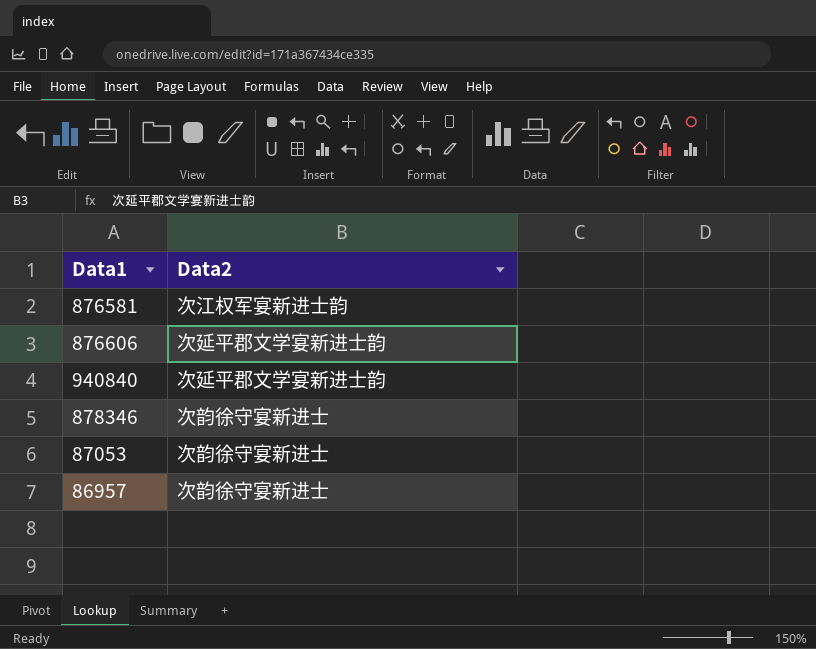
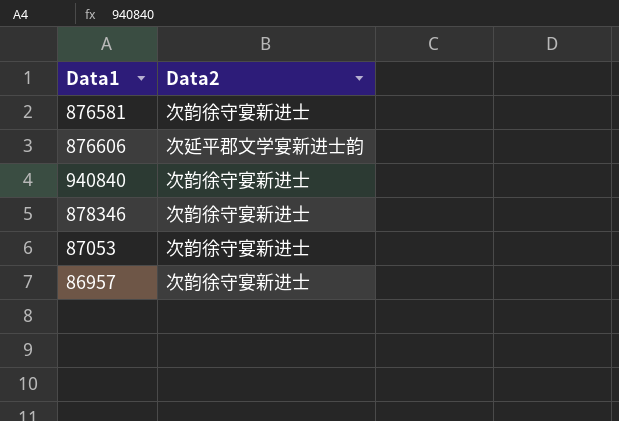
876581 | Data2: 次江权军宴新进士韵 -> 次韵徐守宴新进士
940840 | Data2: 次延平郡文学宴新进士韵 -> 次韵徐守宴新进士

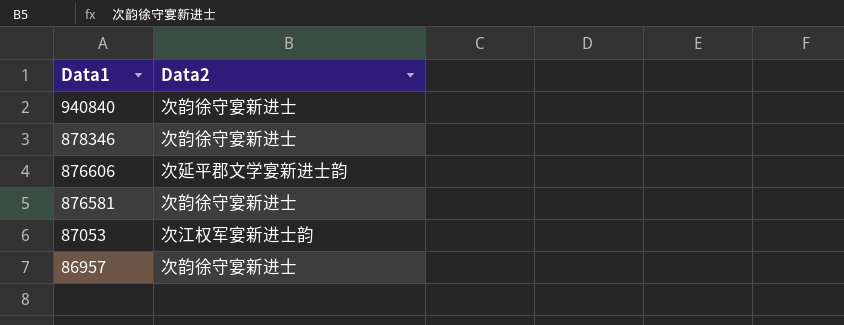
row order: none -> Data1 descending
87053 | Data2: 次韵徐守宴新进士 -> 次江权军宴新进士韵

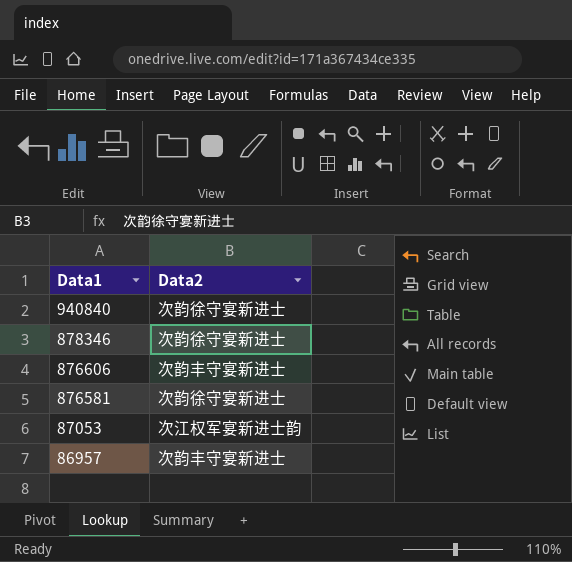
876606 | Data2: 次延平郡文学宴新进士韵 -> 次韵丰守宴新进士
86957 | Data2: 次韵徐守宴新进士 -> 次韵丰守宴新进士

